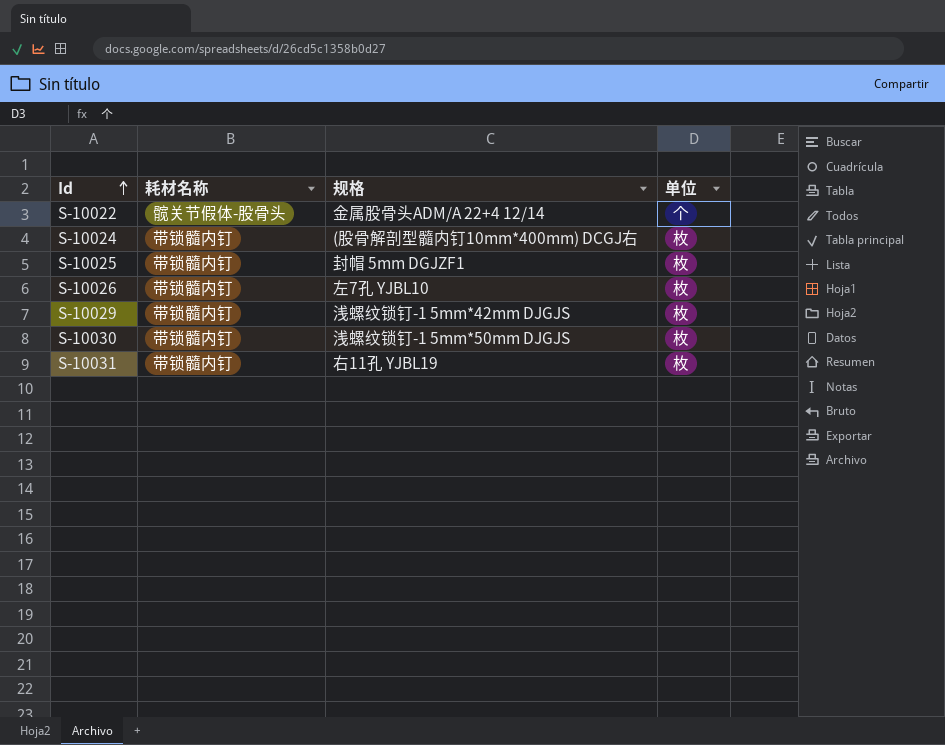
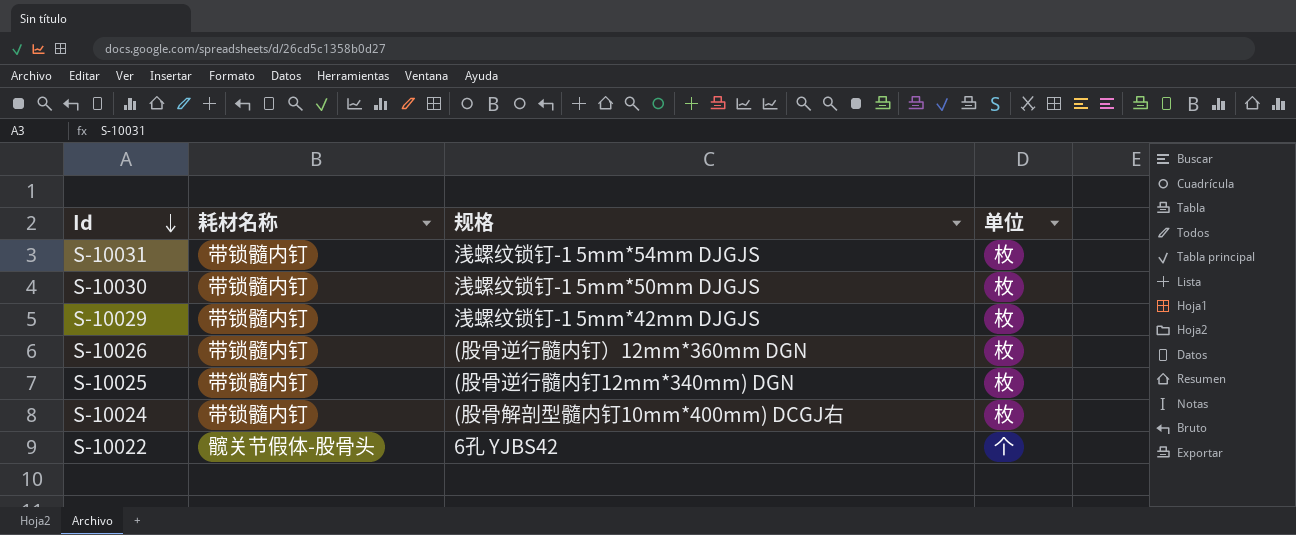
row order: Id ascending -> Id descending
S-10031 | 规格: 右11孔 YJBL19 -> 浅螺纹锁钉-1 5mm*54mm DJGJS
S-10026 | 规格: 左7孔 YJBL10 -> (股骨逆行髓内钉）12mm*360mm DGN
S-10025 | 规格: 封帽 5mm DGJZF1 -> (股骨逆行髓内钉12mm*340mm) DGN
S-10022 | 规格: 金属股骨头ADM/A 22+4 12/14 -> 6孔 YJBS42

